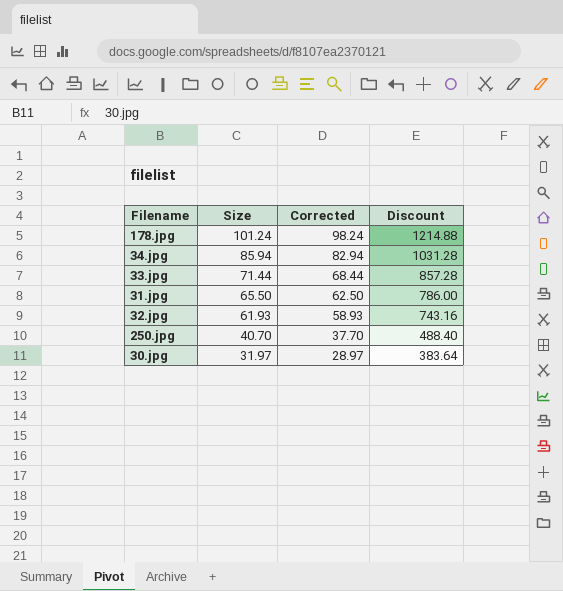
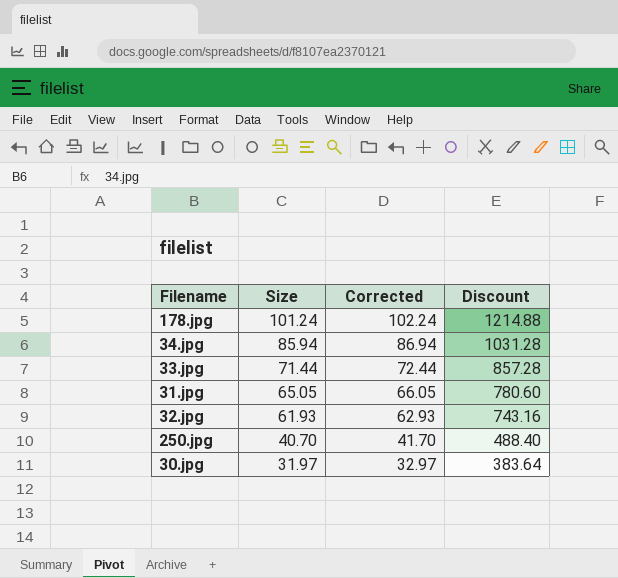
column Corrected | formula: [Size] - 3 -> [Size] + 1
31.jpg | Size: 65.50 -> 65.05
31.jpg | Discount: 786.00 -> 780.60

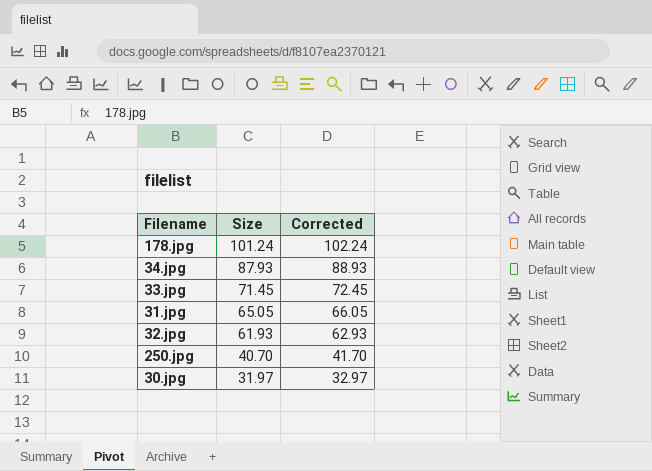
column Discount | formula: [Size] * 12 -> none
34.jpg | Size: 85.94 -> 87.93
34.jpg | Corrected: 86.94 -> 88.93
33.jpg | Size: 71.44 -> 71.45
33.jpg | Corrected: 72.44 -> 72.45

